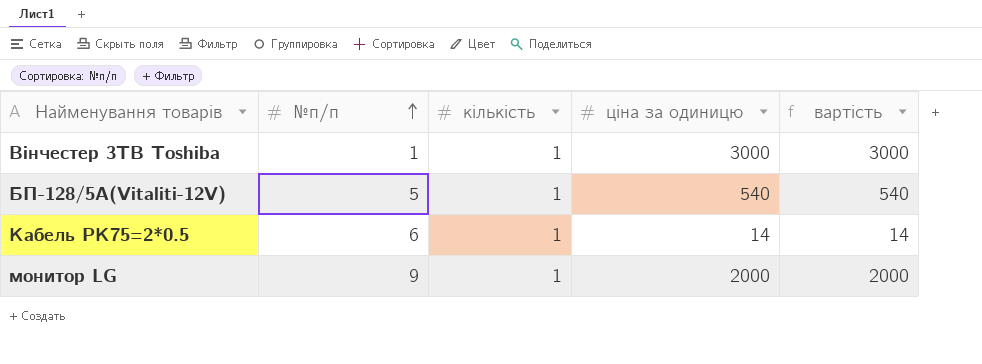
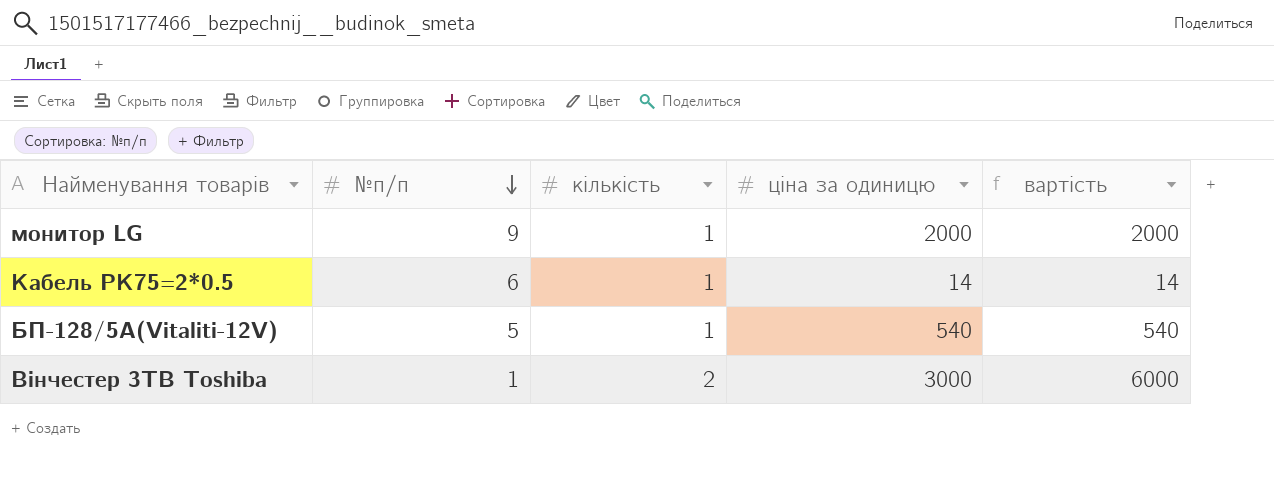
row order: №п/п ascending -> №п/п descending
Вінчестер 3ТВ Toshiba | кількість: 1 -> 2
Вінчестер 3ТВ Toshiba | вартість: 3000 -> 6000

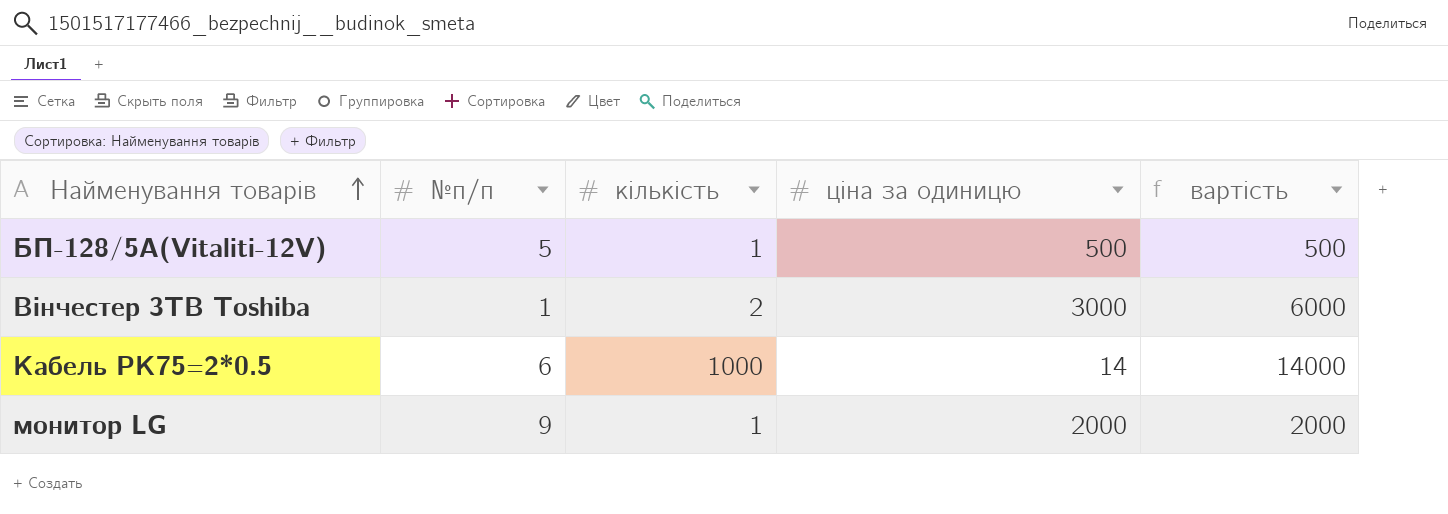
row order: №п/п descending -> Найменування товарів ascending
БП-128/5А(Vitaliti-12V) | ціна за одиницю: 540 -> 500
БП-128/5А(Vitaliti-12V) | вартість: 540 -> 500
Кабель РК75=2*0.5 | кількість: 1 -> 1000
Кабель РК75=2*0.5 | вартість: 14 -> 14000

